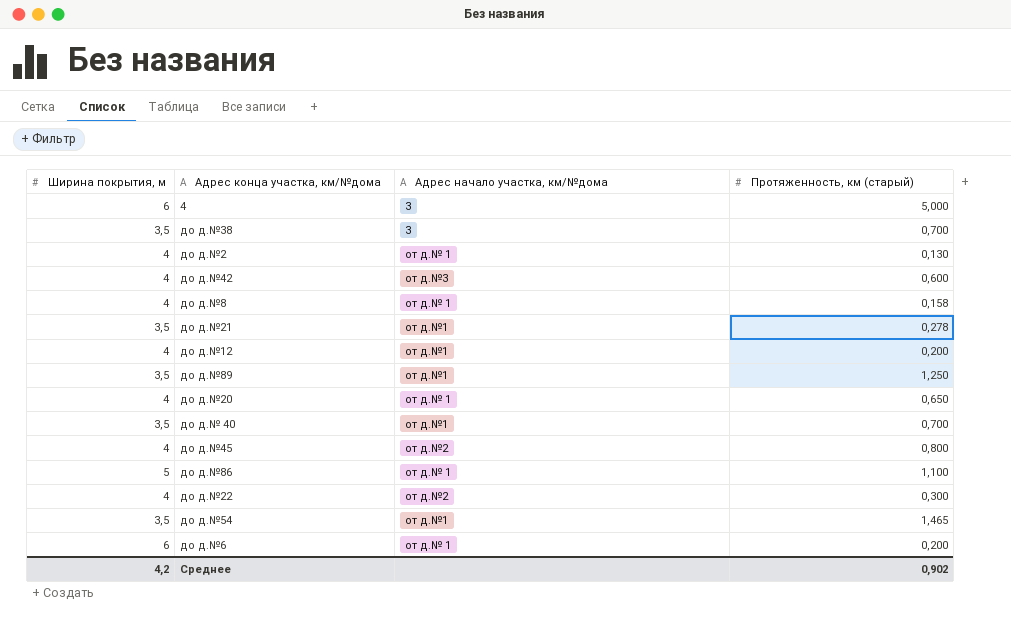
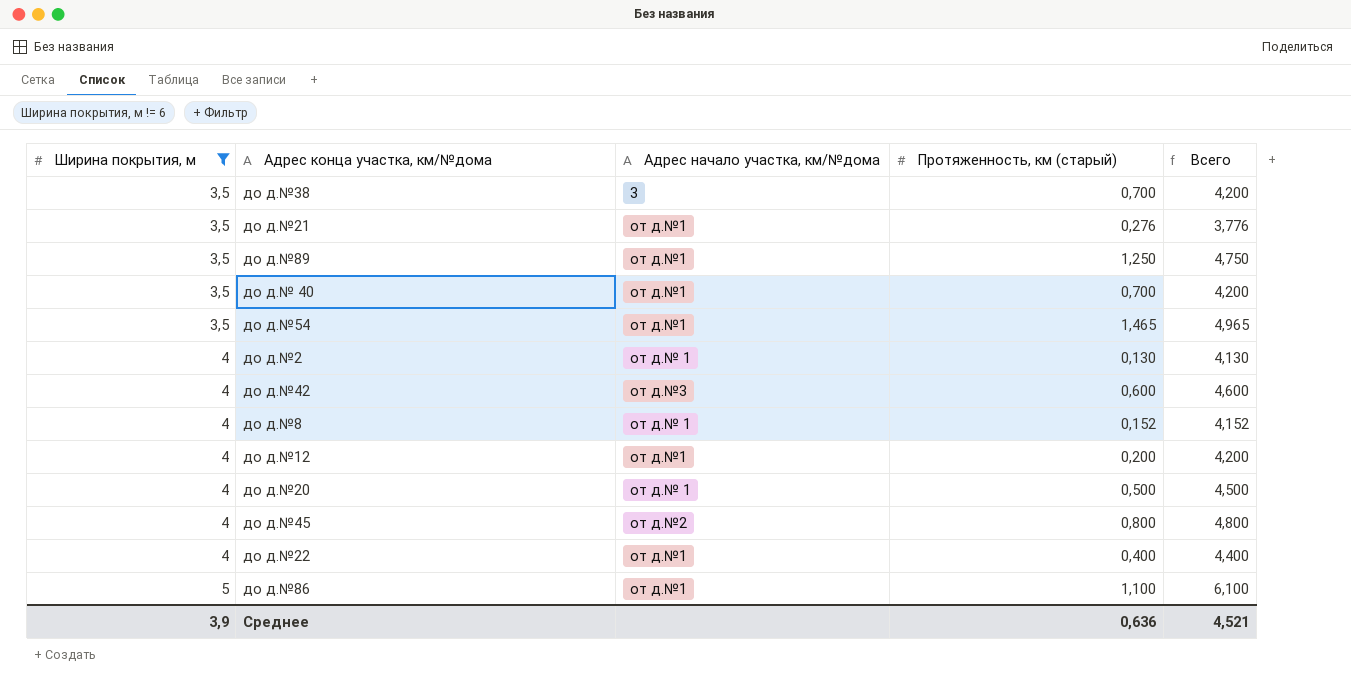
filter: none -> Ширина покрытия, м != 6
row order: none -> Ширина покрытия, м ascending
column Всего | formula: none -> [Ширина покрытия, м] + [Протяженность, км (старый)]
до д.№21 | Протяженность, км (старый): 0,278 -> 0,276
до д.№8 | Протяженность, км (старый): 0,158 -> 0,152
до д.№20 | Протяженность, км (старый): 0,650 -> 0,500
до д.№22 | Адрес начало участка, км/№дома: от д.№2 -> от д.№1
до д.№22 | Протяженность, км (старый): 0,300 -> 0,400
до д.№86 | Адрес начало участка, км/№дома: от д.№ 1 -> от д.№1
Среднее | Ширина покрытия, м: 4,2 -> 3,9
Среднее | Протяженность, км (старый): 0,902 -> 0,636

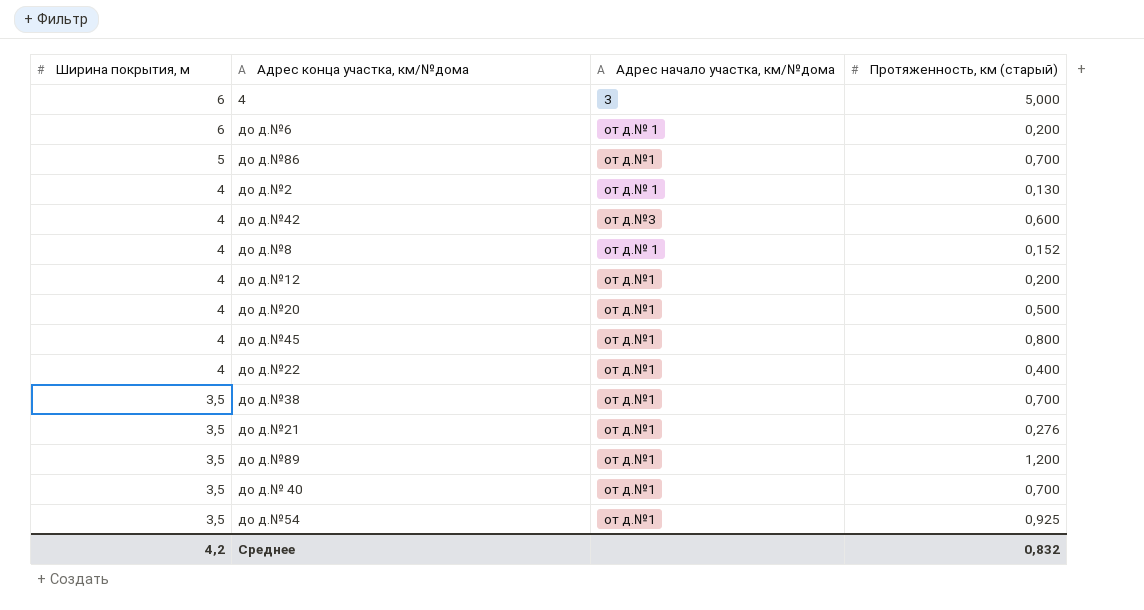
filter: Ширина покрытия, м != 6 -> none
row order: Ширина покрытия, м ascending -> Ширина покрытия, м descending
column Всего | formula: [Ширина покрытия, м] + [Протяженность, км (старый)] -> none
до д.№86 | Протяженность, км (старый): 1,100 -> 0,700
до д.№20 | Адрес начало участка, км/№дома: от д.№ 1 -> от д.№1
до д.№45 | Адрес начало участка, км/№дома: от д.№2 -> от д.№1
до д.№38 | Адрес начало участка, км/№дома: 3 -> от д.№1
до д.№89 | Протяженность, км (старый): 1,250 -> 1,200
до д.№54 | Протяженность, км (старый): 1,465 -> 0,925
Среднее | Ширина покрытия, м: 3,9 -> 4,2
Среднее | Протяженность, км (старый): 0,636 -> 0,832

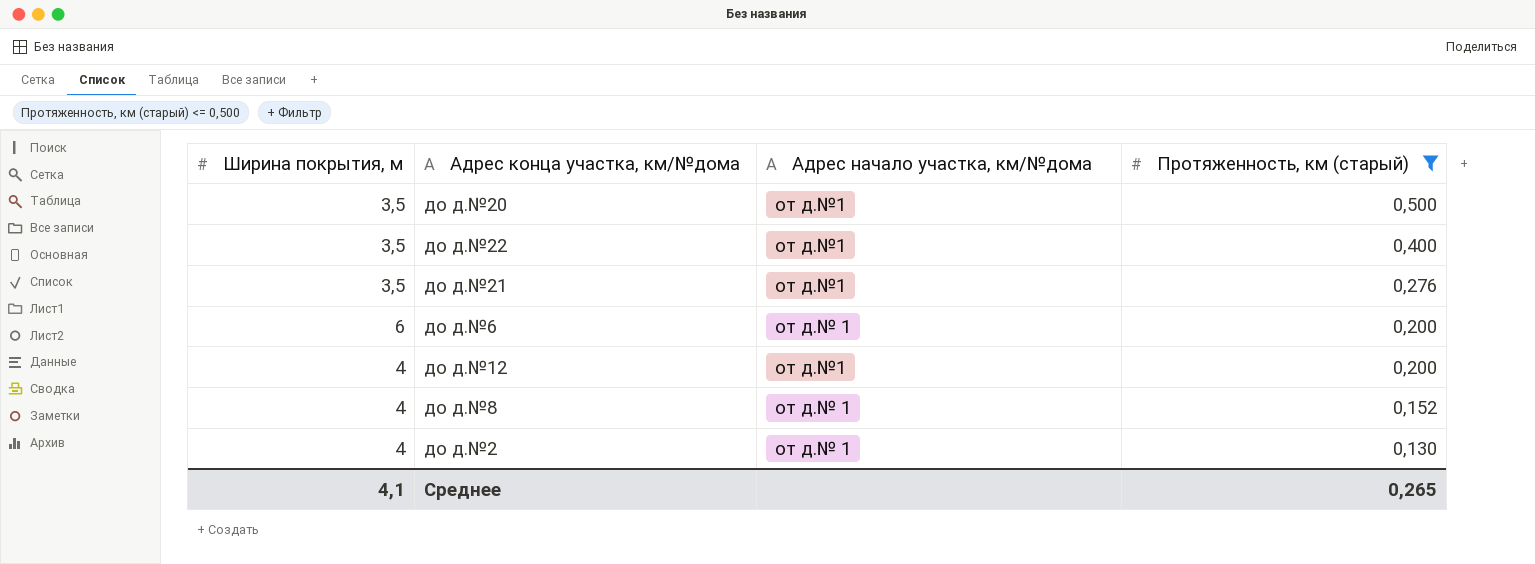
filter: none -> Протяженность, км (старый) <= 0,500
row order: Ширина покрытия, м descending -> Протяженность, км (старый) descending
до д.№20 | Ширина покрытия, м: 4 -> 3,5
до д.№22 | Ширина покрытия, м: 4 -> 3,5
Среднее | Ширина покрытия, м: 4,2 -> 4,1
Среднее | Протяженность, км (старый): 0,832 -> 0,265

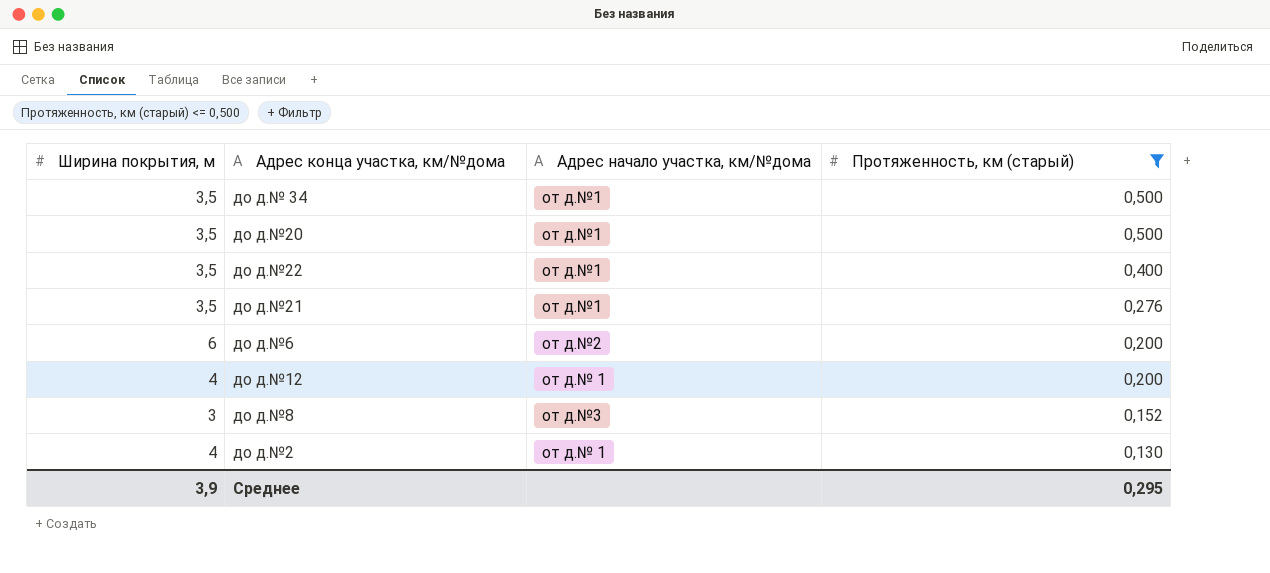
row до д.№ 34: none -> 3,5 | от д.№1 | 0,500
до д.№6 | Адрес начало участка, км/№дома: от д.№ 1 -> от д.№2
до д.№12 | Адрес начало участка, км/№дома: от д.№1 -> от д.№ 1
до д.№8 | Ширина покрытия, м: 4 -> 3
до д.№8 | Адрес начало участка, км/№дома: от д.№ 1 -> от д.№3
Среднее | Ширина покрытия, м: 4,1 -> 3,9
Среднее | Протяженность, км (старый): 0,265 -> 0,295

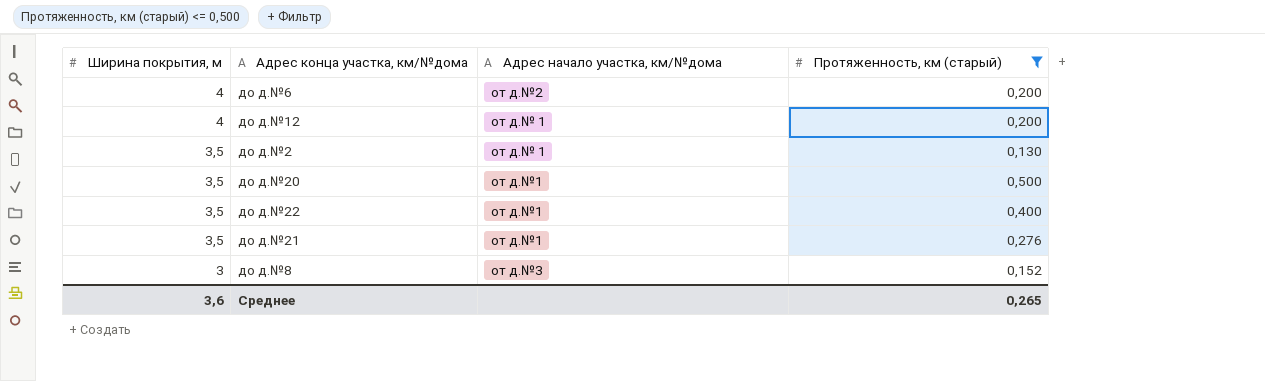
row order: Протяженность, км (старый) descending -> Ширина покрытия, м descending
row до д.№ 34: 3,5 | от д.№1 | 0,500 -> none
до д.№6 | Ширина покрытия, м: 6 -> 4
до д.№2 | Ширина покрытия, м: 4 -> 3,5
Среднее | Ширина покрытия, м: 3,9 -> 3,6
Среднее | Протяженность, км (старый): 0,295 -> 0,265

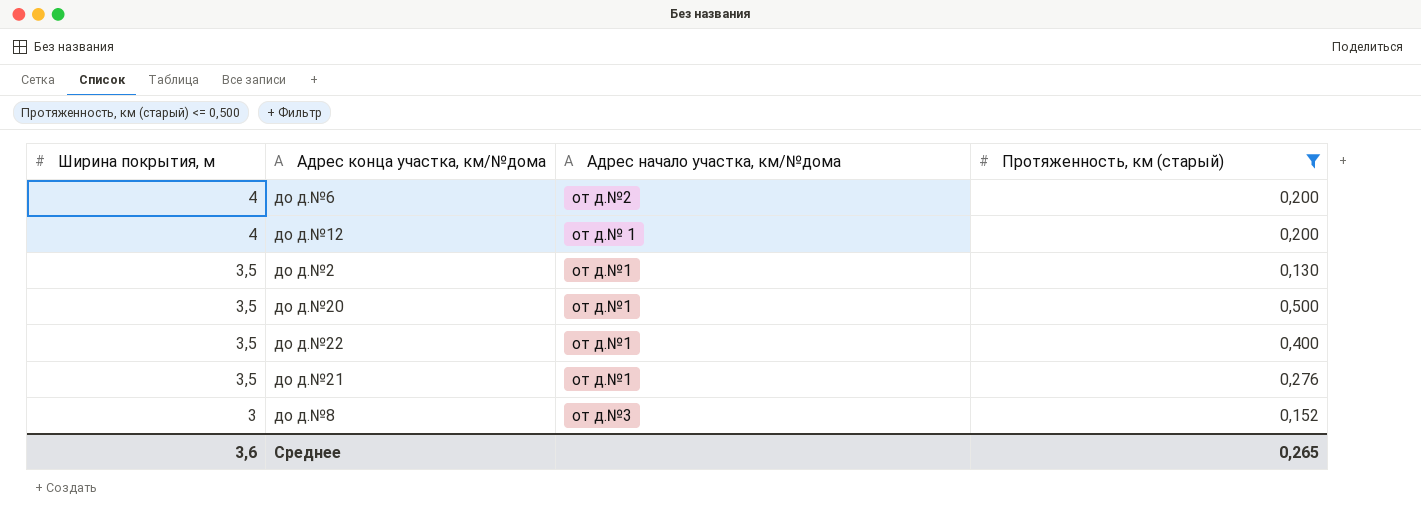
до д.№2 | Адрес начало участка, км/№дома: от д.№ 1 -> от д.№1

